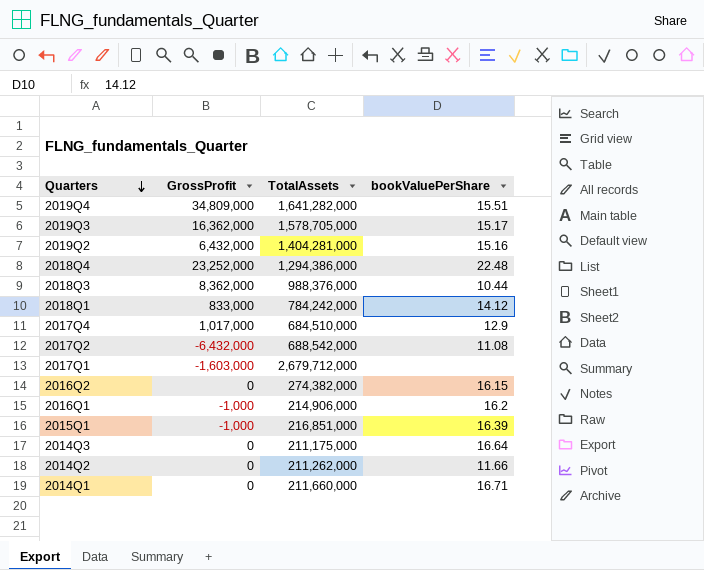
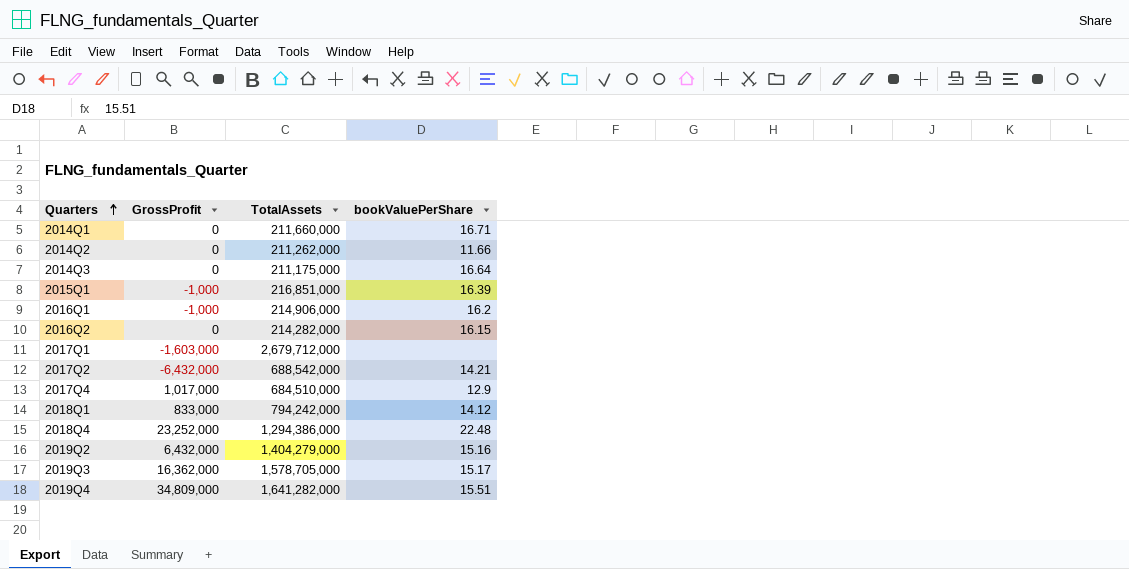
row order: Quarters descending -> Quarters ascending
row 2018Q3: 8,362,000 | 988,376,000 | 10.44 -> none
2016Q2 | TotalAssets: 274,382,000 -> 214,282,000
2017Q2 | bookValuePerShare: 11.08 -> 14.21
2018Q1 | TotalAssets: 784,242,000 -> 794,242,000
2019Q2 | TotalAssets: 1,404,281,000 -> 1,404,279,000

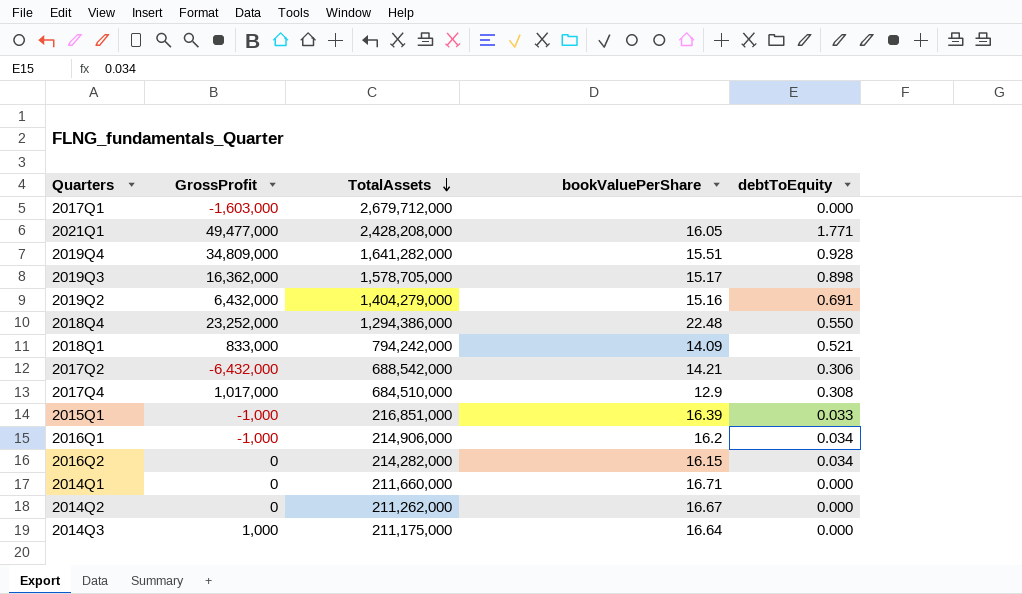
row order: Quarters ascending -> TotalAssets descending
column debtToEquity | position: none -> 5
row 2021Q1: none -> 49,477,000 | 2,428,208,000 | 16.05 | 1.771
2018Q1 | bookValuePerShare: 14.12 -> 14.09
2014Q2 | bookValuePerShare: 11.66 -> 16.67
2014Q3 | GrossProfit: 0 -> 1,000

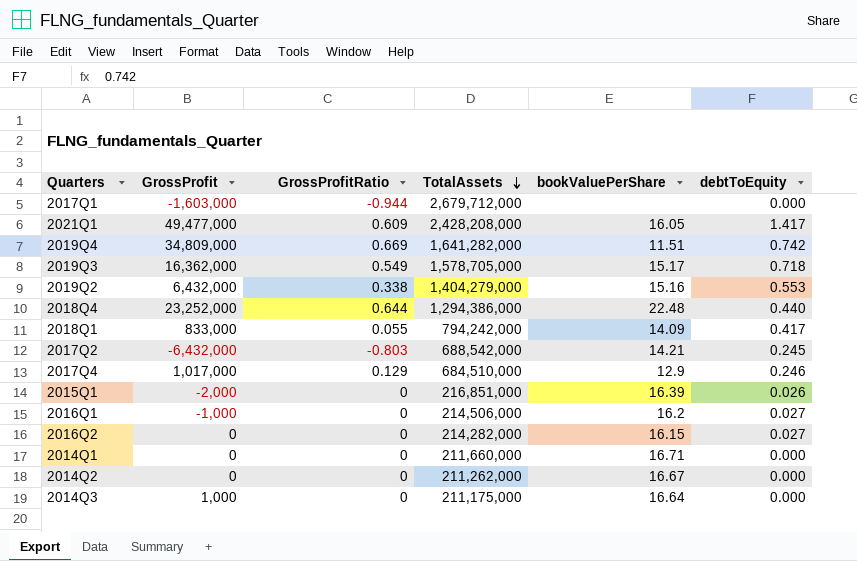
column GrossProfitRatio | position: none -> 3
2021Q1 | debtToEquity: 1.771 -> 1.417
2019Q4 | bookValuePerShare: 15.51 -> 11.51
2019Q4 | debtToEquity: 0.928 -> 0.742
2019Q3 | debtToEquity: 0.898 -> 0.718
2019Q2 | debtToEquity: 0.691 -> 0.553
2018Q4 | debtToEquity: 0.550 -> 0.440
2018Q1 | debtToEquity: 0.521 -> 0.417
2017Q2 | debtToEquity: 0.306 -> 0.245
2017Q4 | debtToEquity: 0.308 -> 0.246
2015Q1 | GrossProfit: -1,000 -> -2,000
2015Q1 | debtToEquity: 0.033 -> 0.026
2016Q1 | TotalAssets: 214,906,000 -> 214,506,000
2016Q1 | debtToEquity: 0.034 -> 0.027
2016Q2 | debtToEquity: 0.034 -> 0.027

